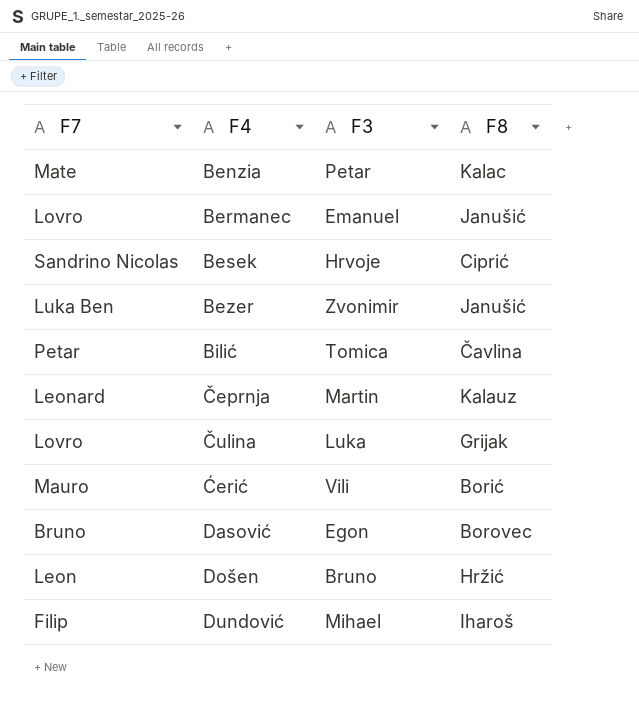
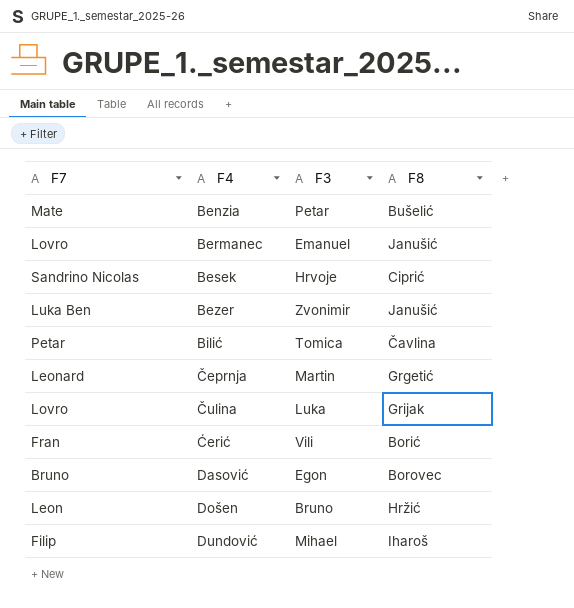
Benzia | F8: Kalac -> Bušelić
Čeprnja | F8: Kalauz -> Grgetić
Ćerić | F7: Mauro -> Fran

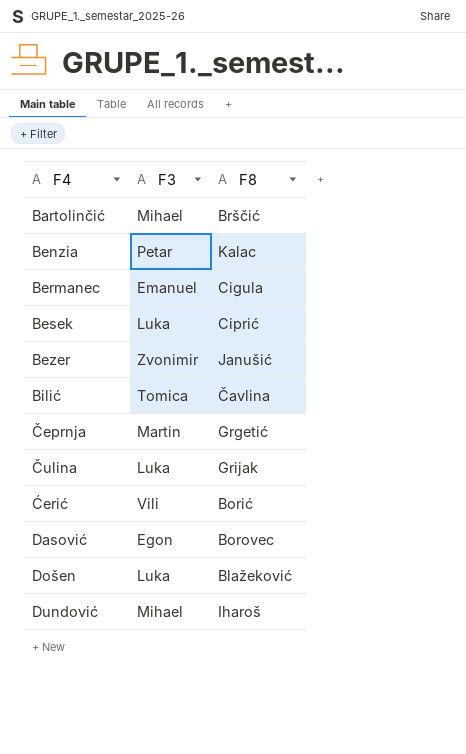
column F7 | position: 1 -> none
row Bartolinčić: none -> Mihael | Brščić
Benzia | F8: Bušelić -> Kalac
Bermanec | F8: Janušić -> Cigula
Besek | F3: Hrvoje -> Luka
Došen | F3: Bruno -> Luka
Došen | F8: Hržić -> Blažeković

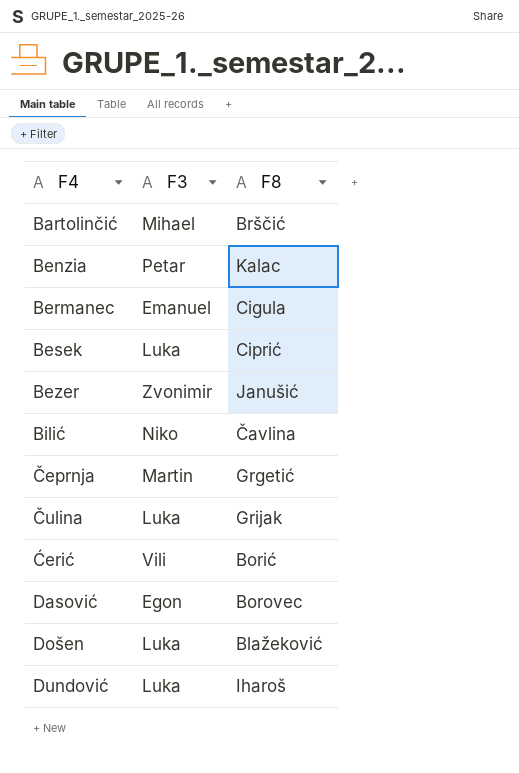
Bilić | F3: Tomica -> Niko
Dundović | F3: Mihael -> Luka

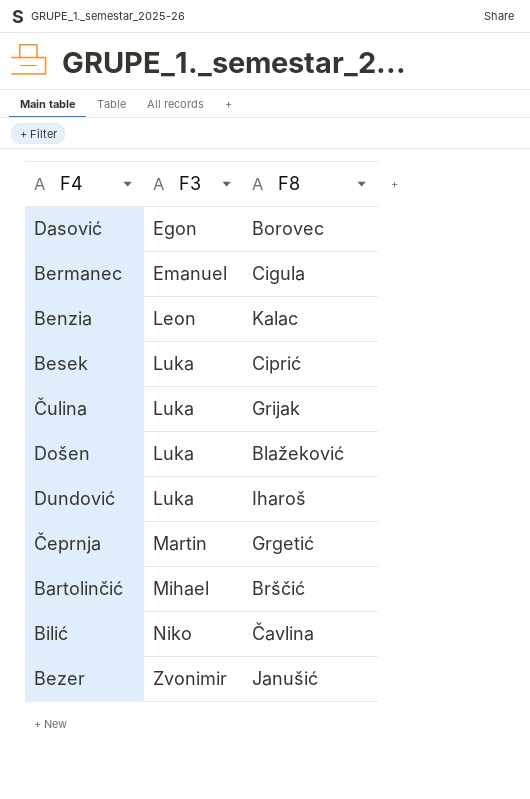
row order: none -> F3 ascending
row Ćerić: Vili | Borić -> none
Benzia | F3: Petar -> Leon

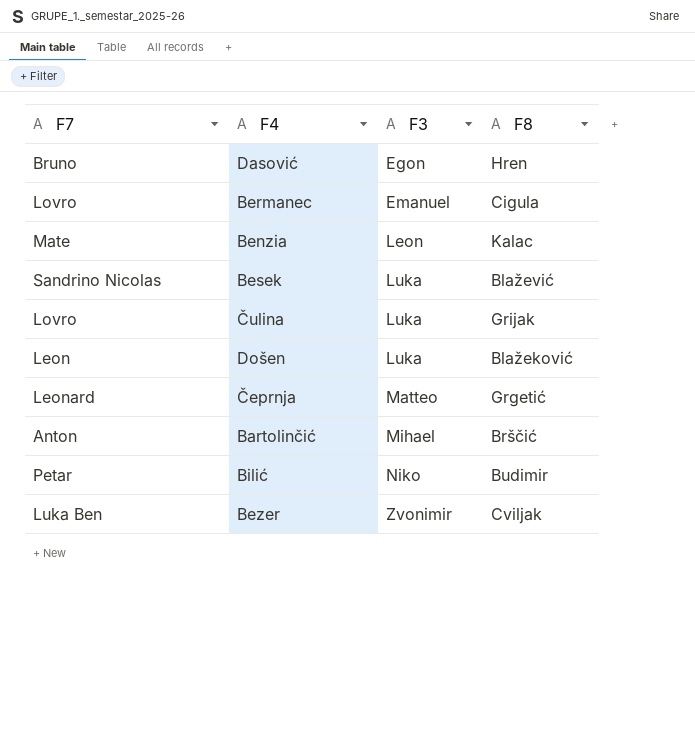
column F7 | position: none -> 1
row Dundović: Luka | Iharoš -> none
Dasović | F8: Borovec -> Hren
Besek | F8: Ciprić -> Blažević
Čeprnja | F3: Martin -> Matteo
Bilić | F8: Čavlina -> Budimir
Bezer | F8: Janušić -> Cviljak

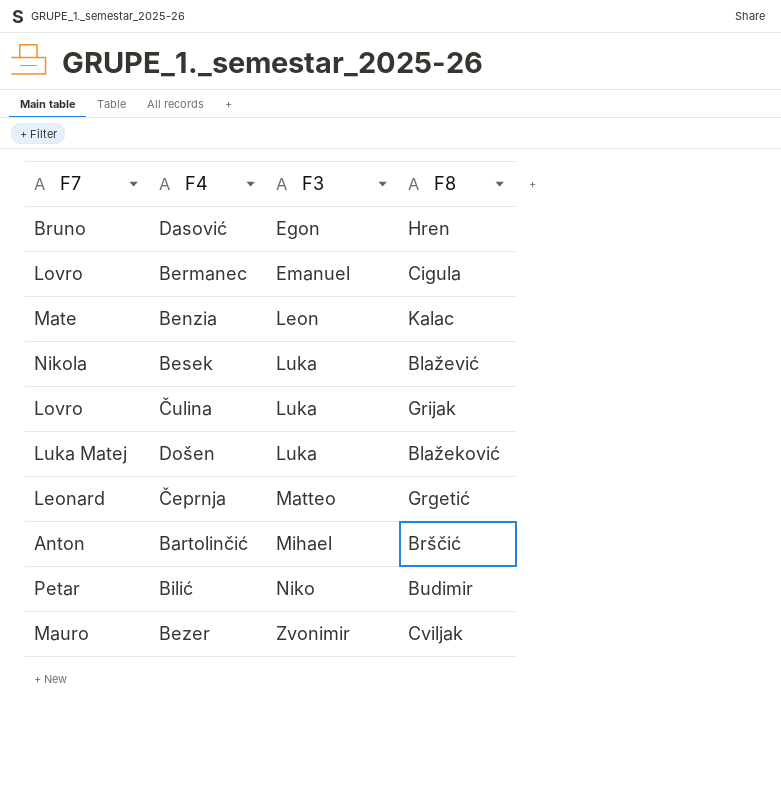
Besek | F7: Sandrino Nicolas -> Nikola
Došen | F7: Leon -> Luka Matej
Bezer | F7: Luka Ben -> Mauro

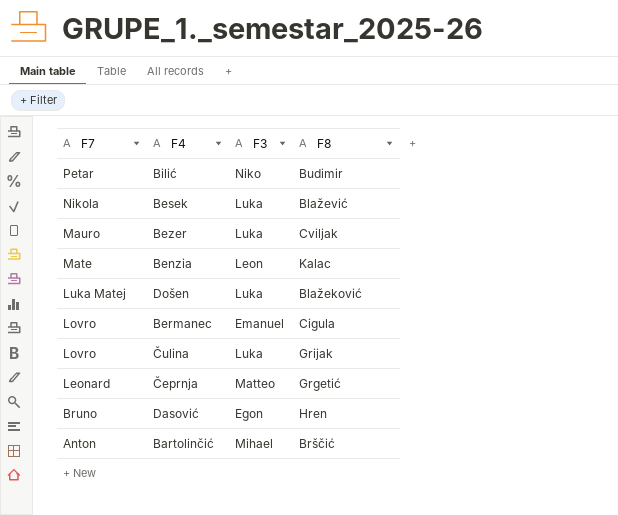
row order: F3 ascending -> F7 descending
Bezer | F3: Zvonimir -> Luka

